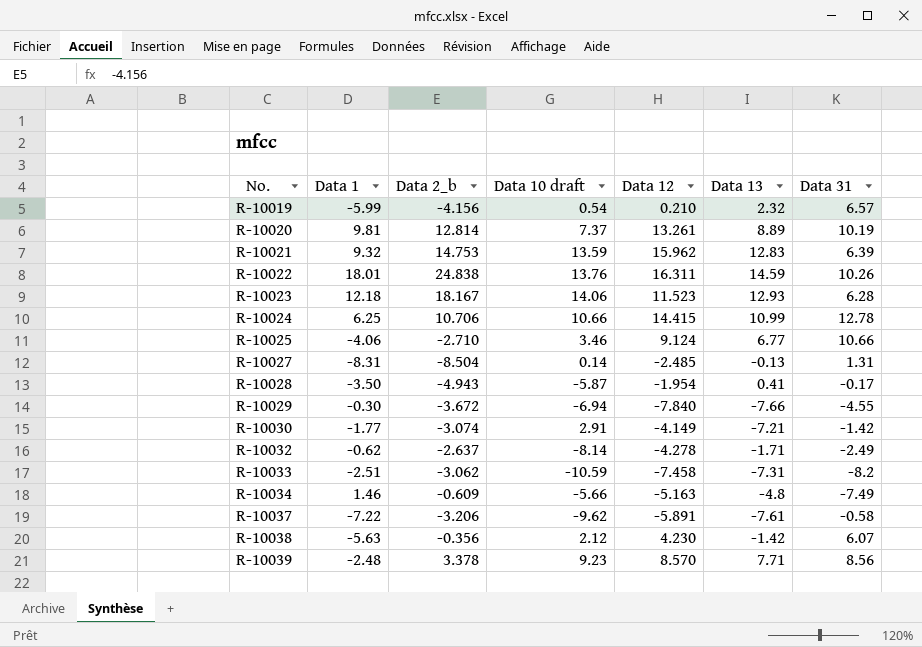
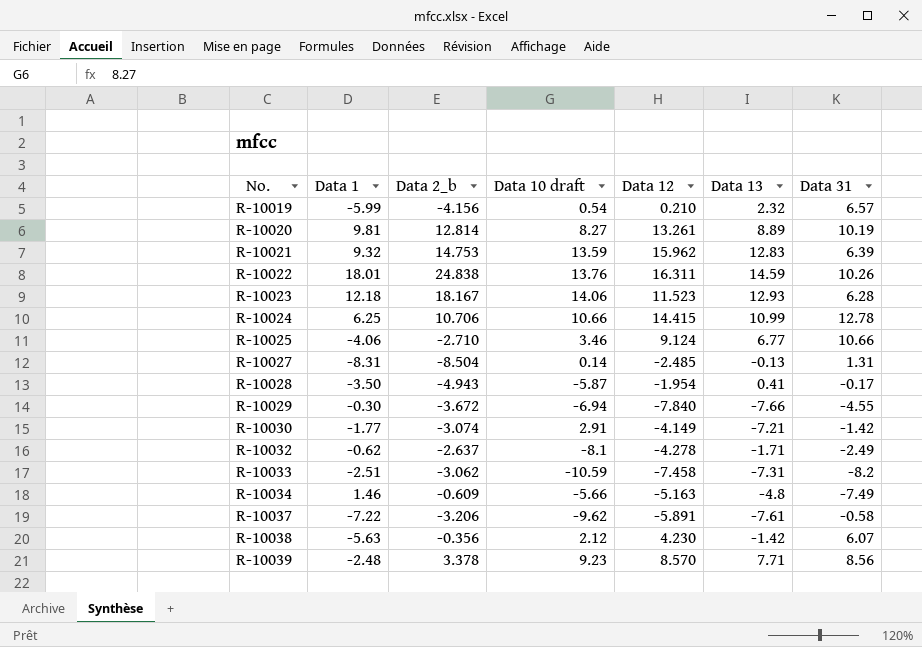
R-10020 | Data 10 draft: 7.37 -> 8.27
R-10032 | Data 10 draft: -8.14 -> -8.1

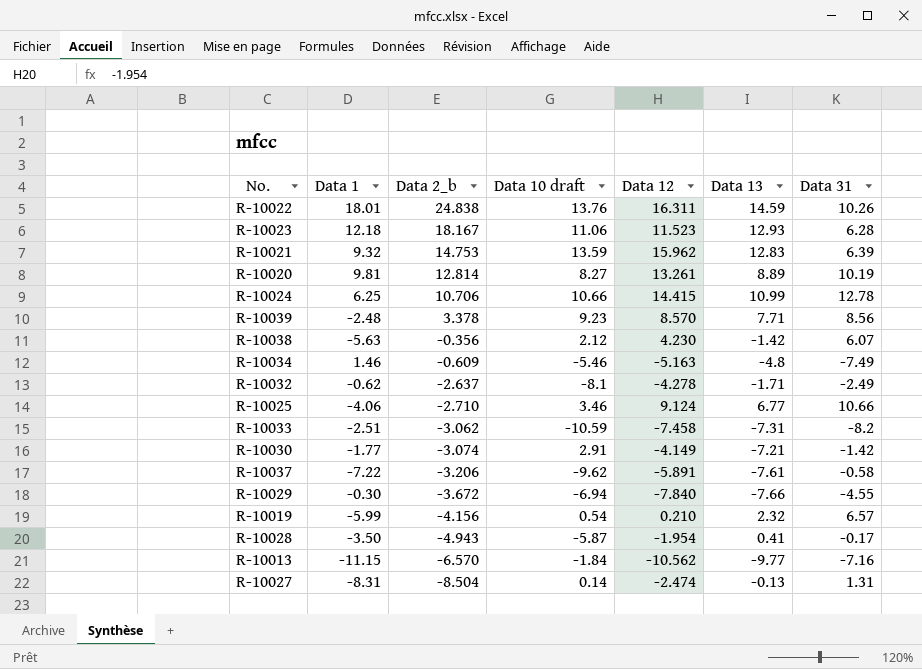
row order: No. ascending -> Data 2_b descending
R-10023 | Data 10 draft: 14.06 -> 11.06
R-10034 | Data 10 draft: -5.66 -> -5.46
row R-10013: none -> -11.15 | -6.570 | -1.84 | -10.562 | -9.77 | -7.16
R-10027 | Data 12: -2.485 -> -2.474

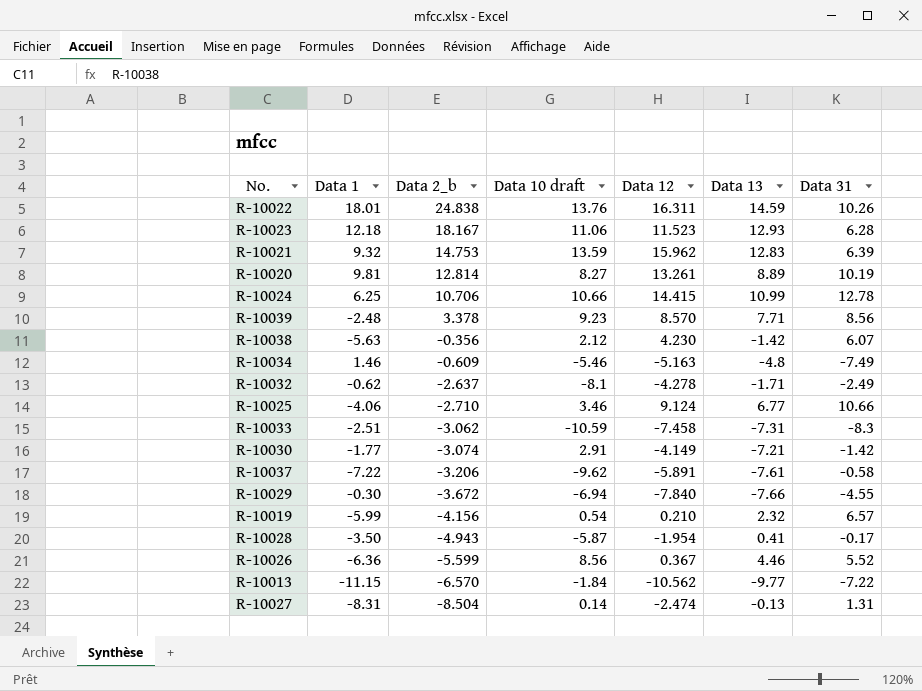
R-10033 | Data 31: -8.2 -> -8.3
row R-10026: none -> -6.36 | -5.599 | 8.56 | 0.367 | 4.46 | 5.52
R-10013 | Data 31: -7.16 -> -7.22

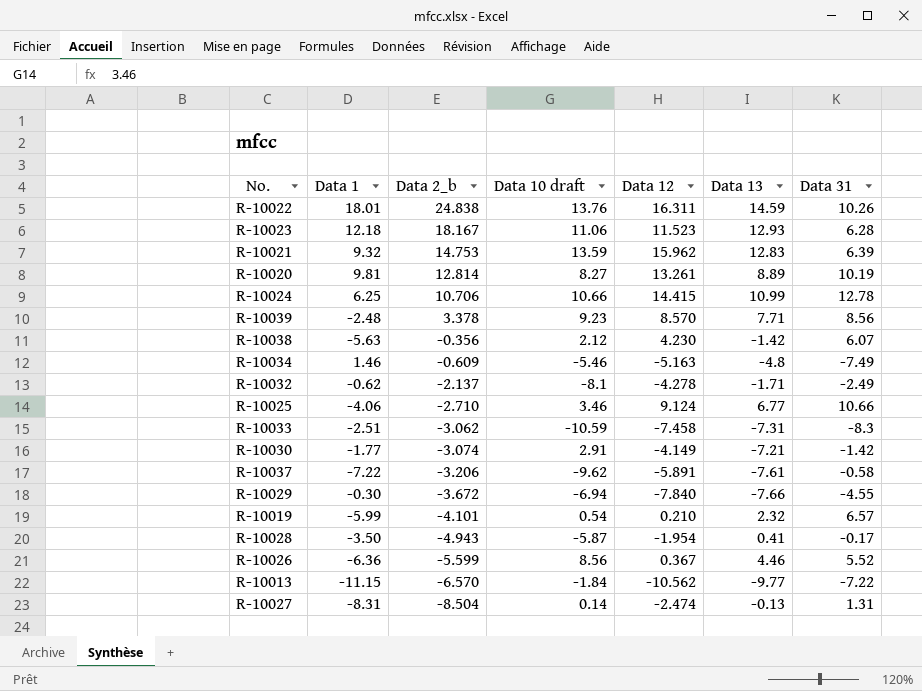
R-10032 | Data 2_b: -2.637 -> -2.137
R-10019 | Data 2_b: -4.156 -> -4.101

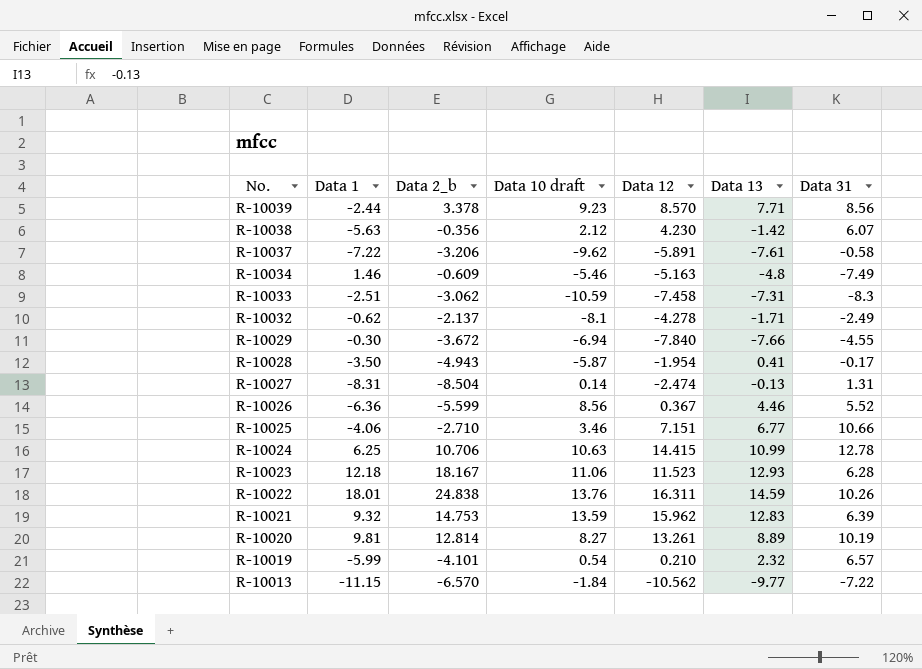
row order: Data 2_b descending -> No. descending
row R-10030: -1.77 | -3.074 | 2.91 | -4.149 | -7.21 | -1.42 -> none
R-10039 | Data 1: -2.48 -> -2.44
R-10025 | Data 12: 9.124 -> 7.151
R-10024 | Data 10 draft: 10.66 -> 10.63

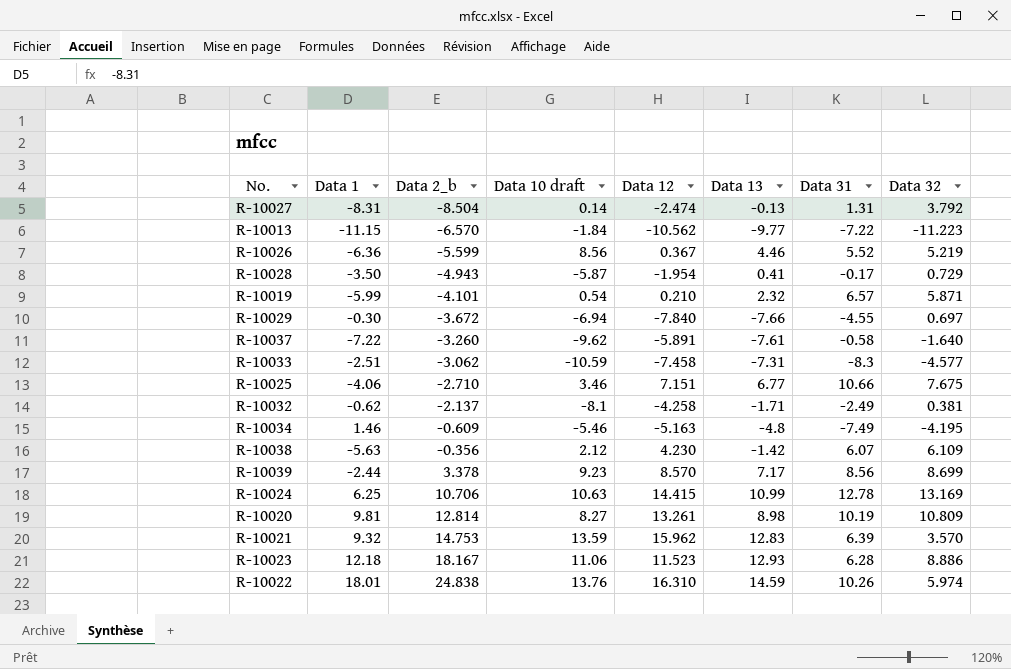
row order: No. descending -> Data 2_b ascending
column Data 32 | position: none -> 8
R-10037 | Data 2_b: -3.206 -> -3.260
R-10032 | Data 12: -4.278 -> -4.258
R-10039 | Data 13: 7.71 -> 7.17
R-10020 | Data 13: 8.89 -> 8.98
R-10022 | Data 12: 16.311 -> 16.310

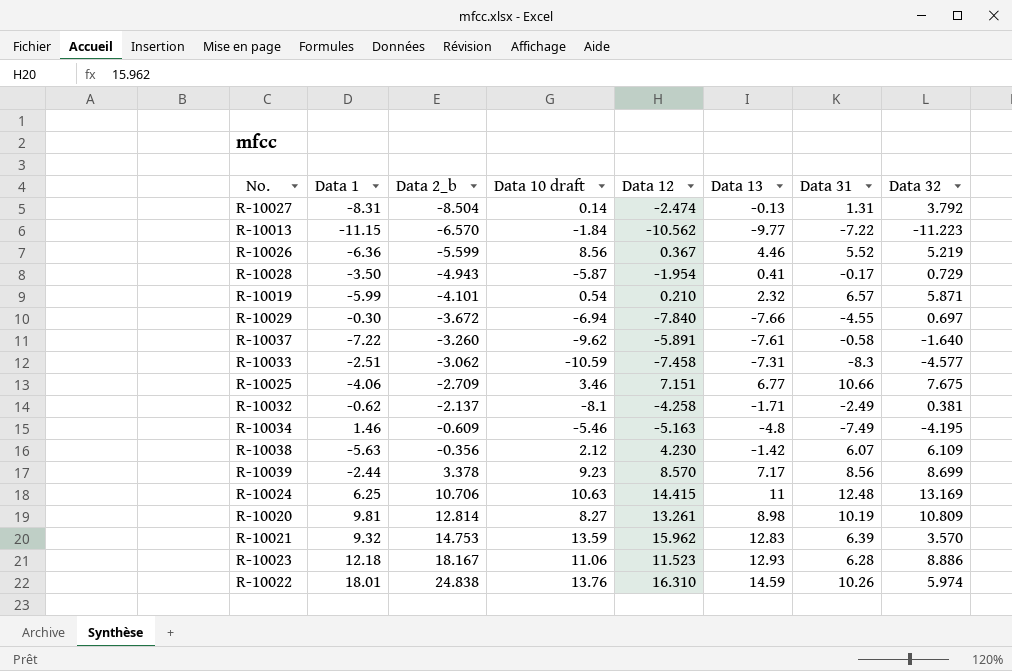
R-10025 | Data 2_b: -2.710 -> -2.709
R-10024 | Data 13: 10.99 -> 11
R-10024 | Data 31: 12.78 -> 12.48

